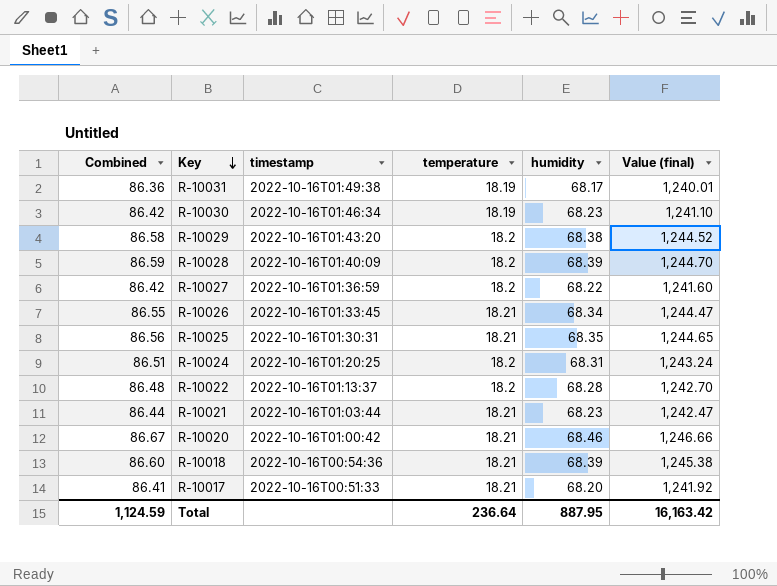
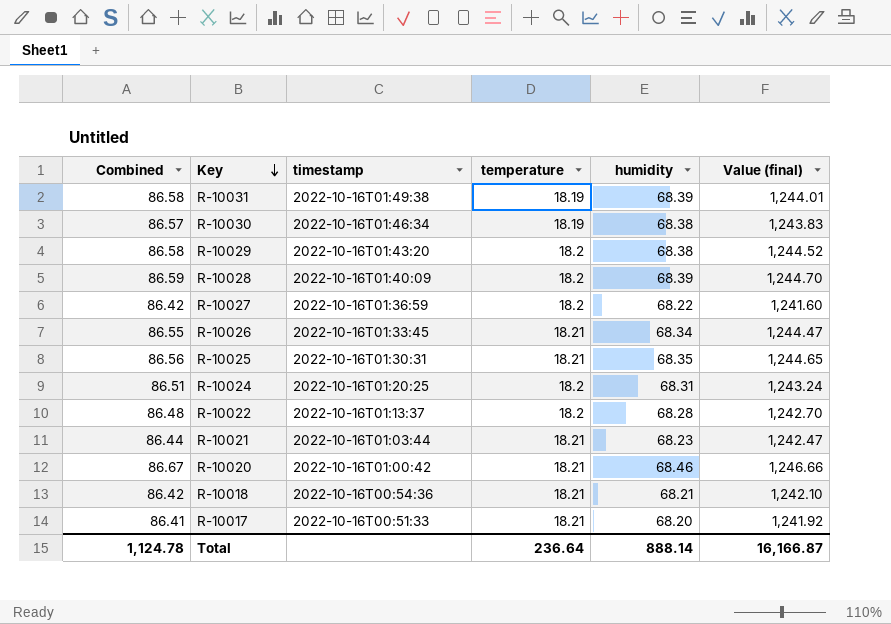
R-10031 | Combined: 86.36 -> 86.58
R-10031 | humidity: 68.17 -> 68.39
R-10031 | Value (final): 1,240.01 -> 1,244.01
R-10030 | Combined: 86.42 -> 86.57
R-10030 | humidity: 68.23 -> 68.38
R-10030 | Value (final): 1,241.10 -> 1,243.83
R-10018 | Combined: 86.60 -> 86.42
R-10018 | humidity: 68.39 -> 68.21
R-10018 | Value (final): 1,245.38 -> 1,242.10
Total | Combined: 1,124.59 -> 1,124.78
Total | humidity: 887.95 -> 888.14
Total | Value (final): 16,163.42 -> 16,166.87

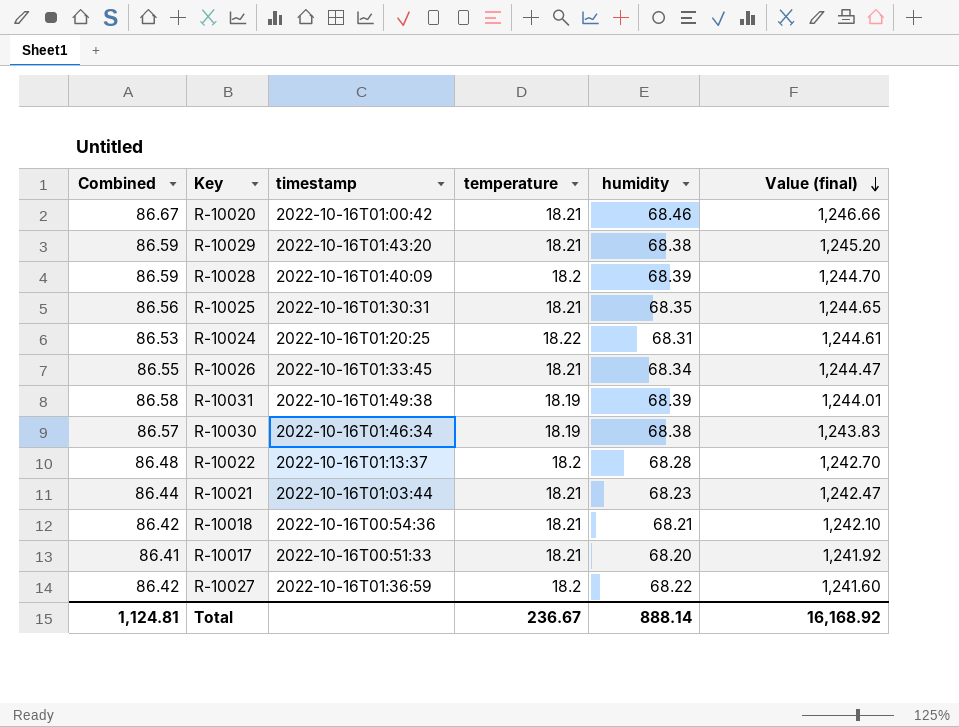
row order: Key descending -> Value (final) descending
R-10029 | Combined: 86.58 -> 86.59
R-10029 | temperature: 18.2 -> 18.21
R-10029 | Value (final): 1,244.52 -> 1,245.20
R-10024 | Combined: 86.51 -> 86.53
R-10024 | temperature: 18.2 -> 18.22
R-10024 | Value (final): 1,243.24 -> 1,244.61
Total | Combined: 1,124.78 -> 1,124.81
Total | temperature: 236.64 -> 236.67
Total | Value (final): 16,166.87 -> 16,168.92

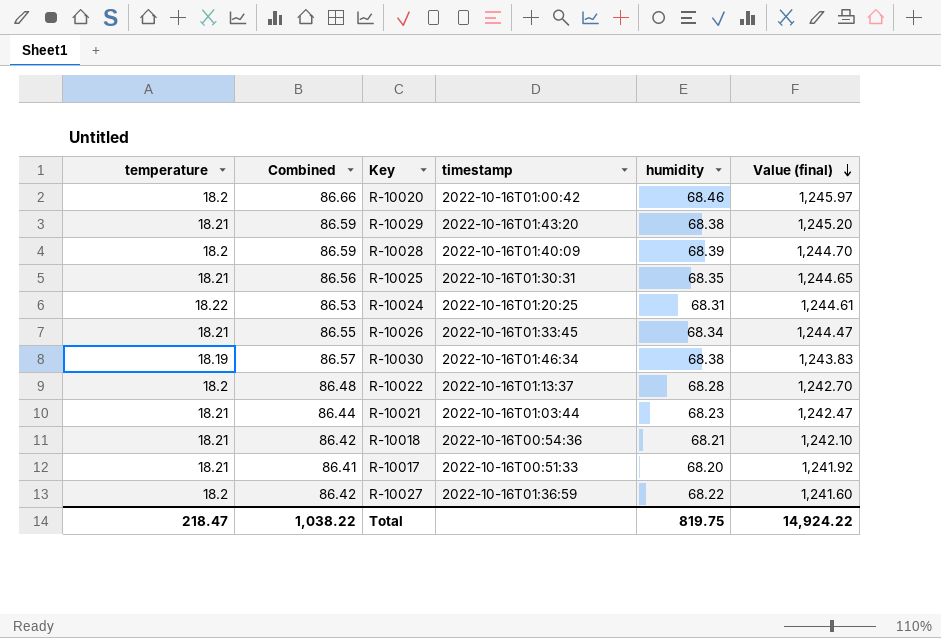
column temperature | position: 4 -> 1
row R-10031: 86.58 | 2022-10-16T01:49:38 | 18.19 | 68.39 | 1,244.01 -> none
R-10020 | temperature: 18.21 -> 18.2
R-10020 | Combined: 86.67 -> 86.66
R-10020 | Value (final): 1,246.66 -> 1,245.97
Total | temperature: 236.67 -> 218.47
Total | Combined: 1,124.81 -> 1,038.22
Total | humidity: 888.14 -> 819.75
Total | Value (final): 16,168.92 -> 14,924.22

